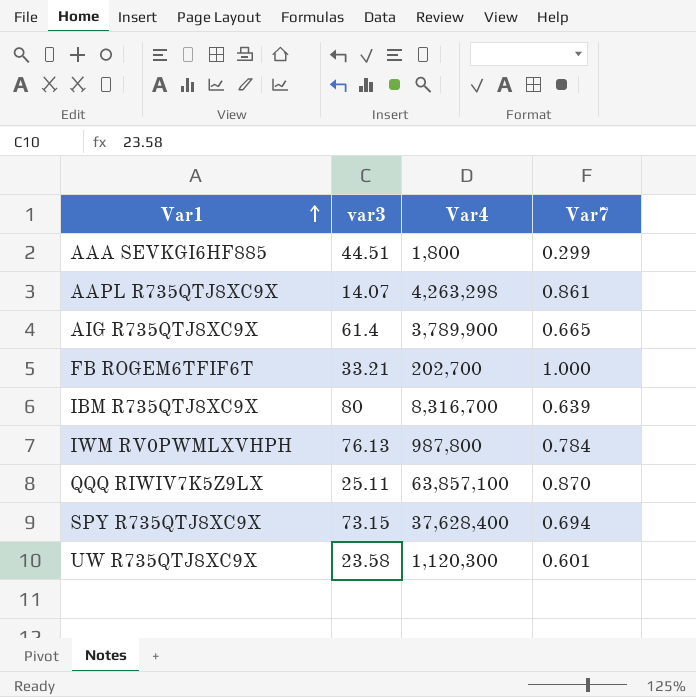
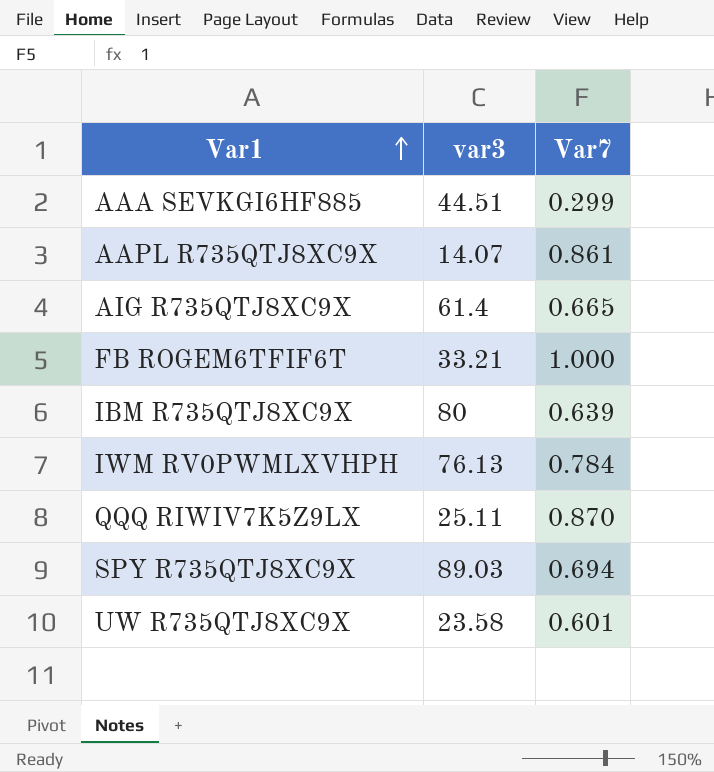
column Var4 | position: 3 -> none
SPY R735QTJ8XC9X | var3: 73.15 -> 89.03

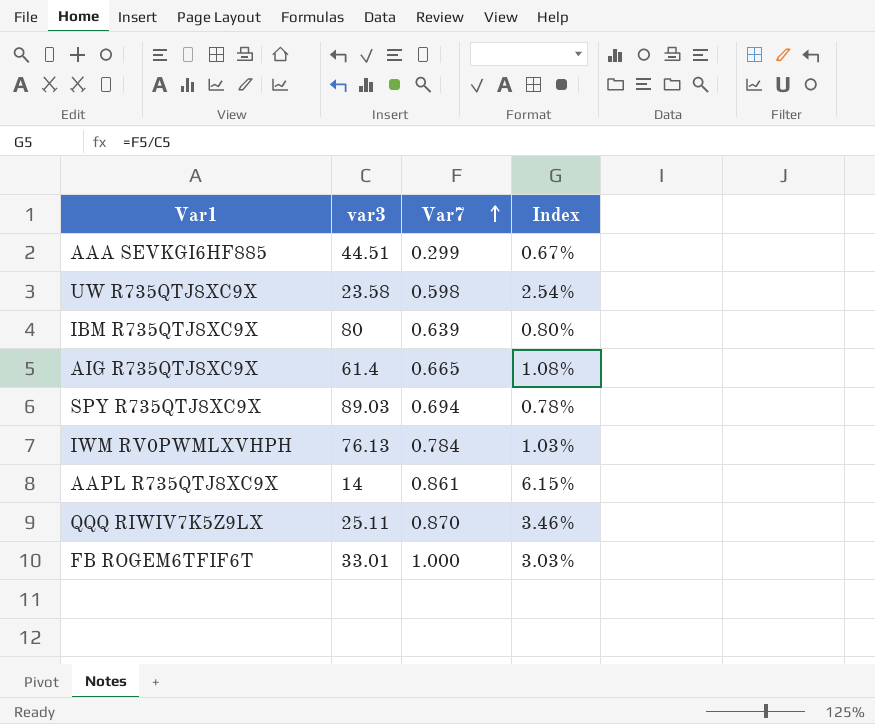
row order: Var1 ascending -> Var7 ascending
column Index | formula: none -> [Var7] / [var3]
UW R735QTJ8XC9X | Var7: 0.601 -> 0.598
AAPL R735QTJ8XC9X | var3: 14.07 -> 14
FB ROGEM6TFIF6T | var3: 33.21 -> 33.01

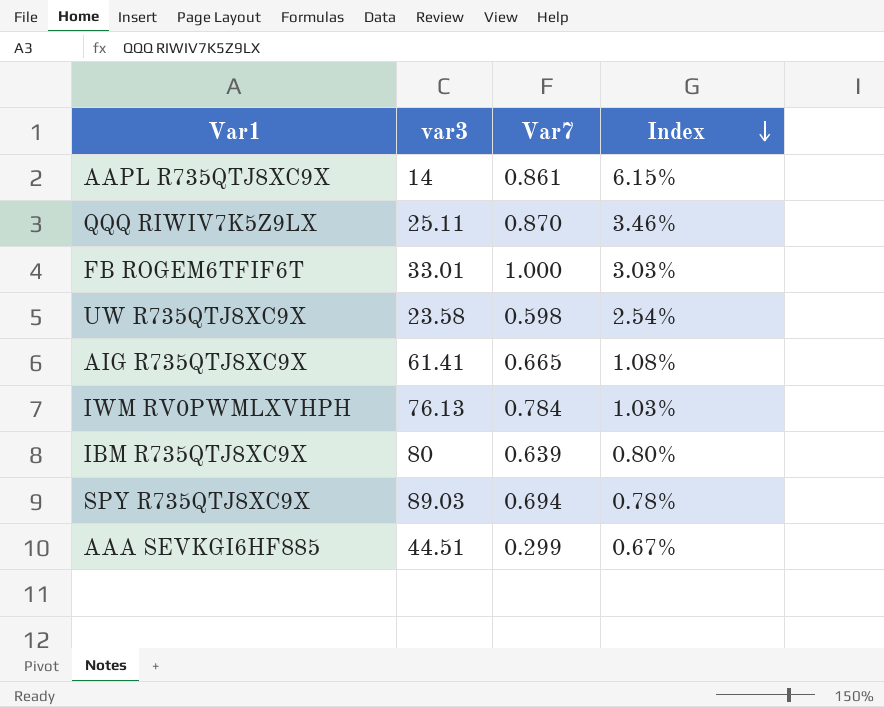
row order: Var7 ascending -> Index descending
AIG R735QTJ8XC9X | var3: 61.4 -> 61.41

